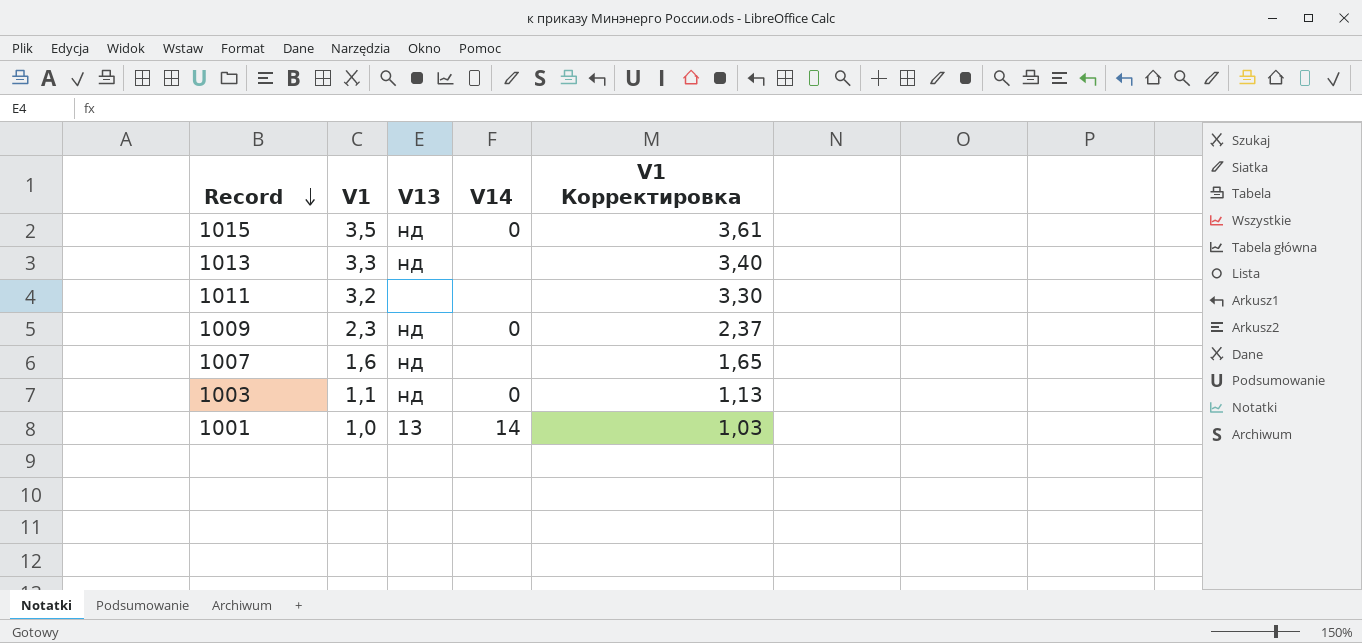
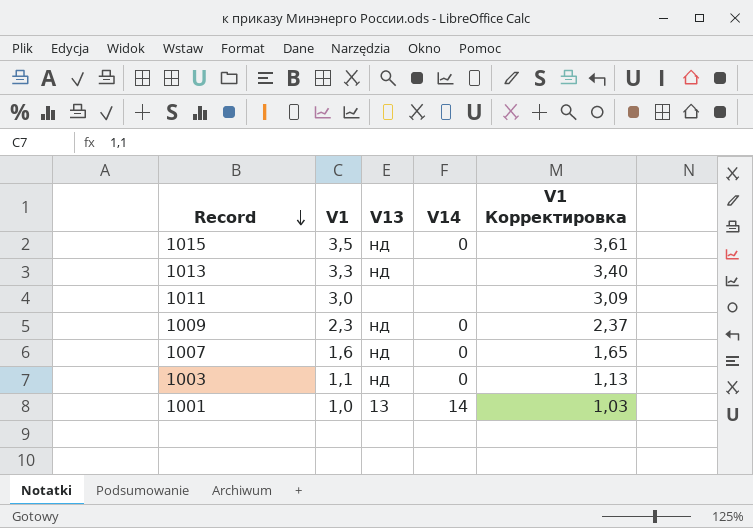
1011 | V1: 3,2 -> 3,0
1011 | V1 Корректировка: 3,30 -> 3,09
1007 | V14: none -> 0

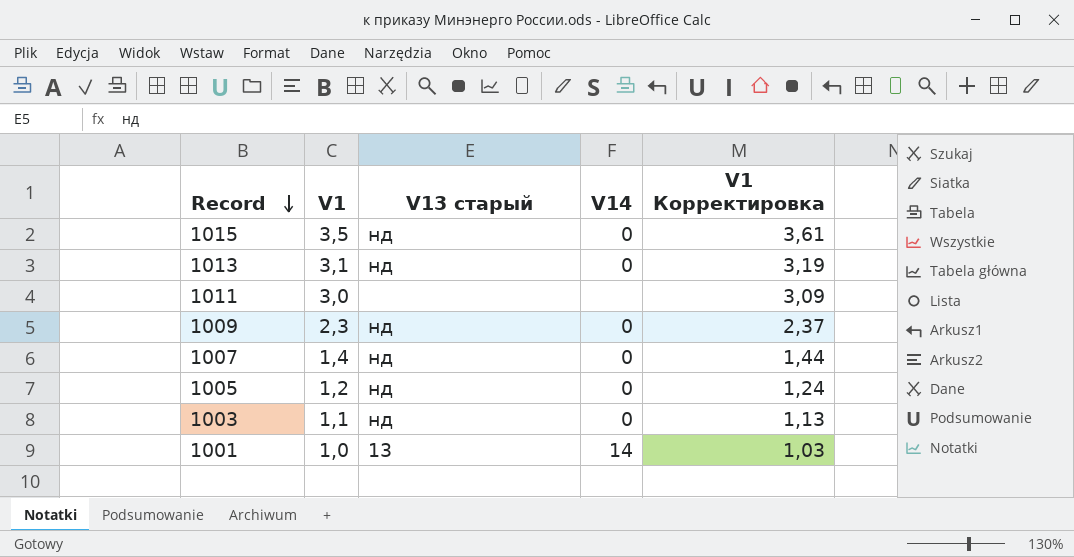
column name: V13 -> V13 старый
1013 | V1: 3,3 -> 3,1
1013 | V14: none -> 0
1013 | V1 Корректировка: 3,40 -> 3,19
1007 | V1: 1,6 -> 1,4
1007 | V1 Корректировка: 1,65 -> 1,44
row 1005: none -> 1,2 | нд | 0 | 1,24

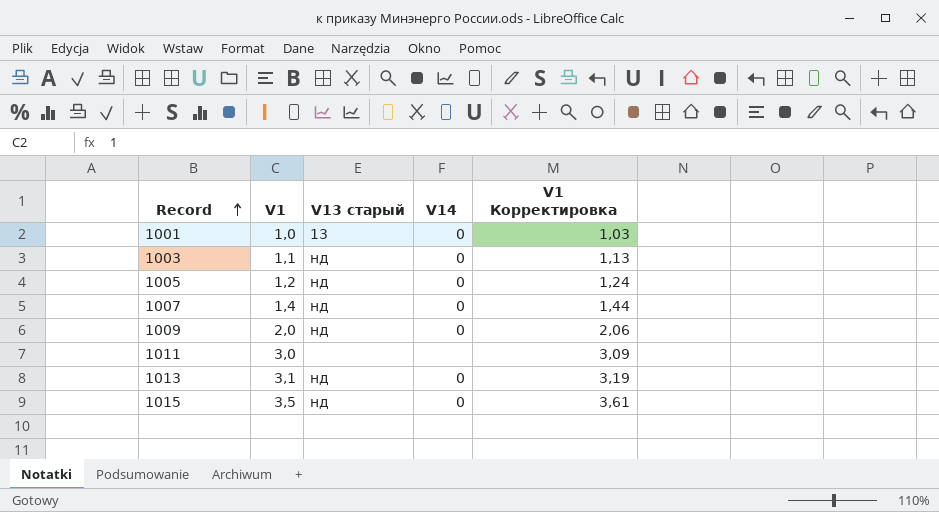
row order: Record descending -> Record ascending
1001 | V14: 14 -> 0
1009 | V1: 2,3 -> 2,0
1009 | V1 Корректировка: 2,37 -> 2,06

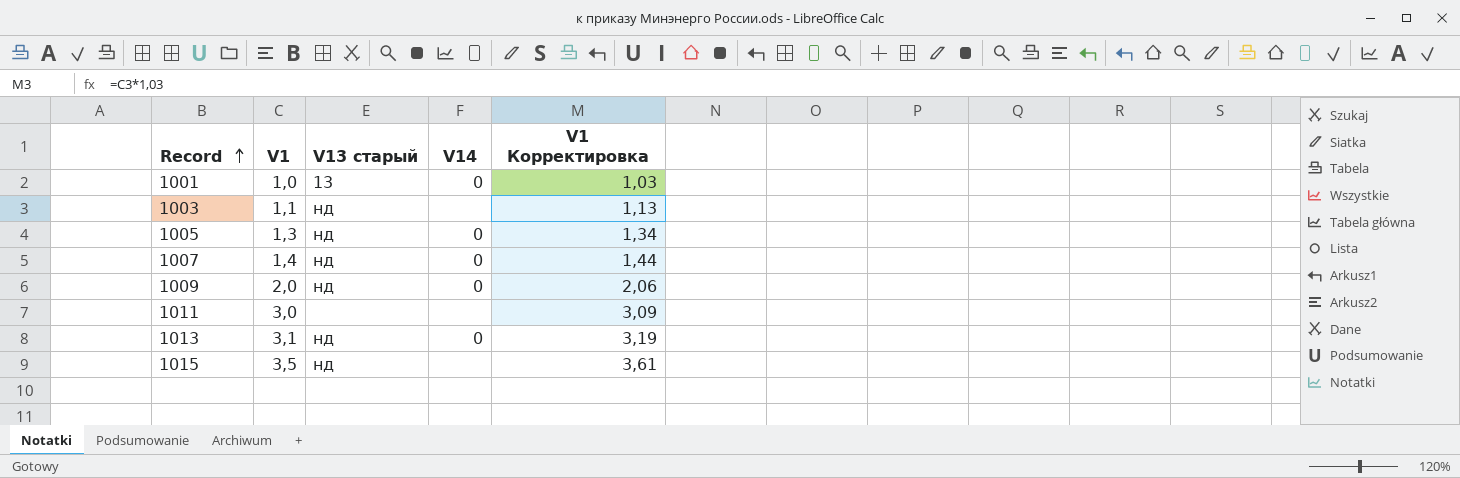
1003 | V14: 0 -> none
1005 | V1: 1,2 -> 1,3
1005 | V1 Корректировка: 1,24 -> 1,34
1015 | V14: 0 -> none

